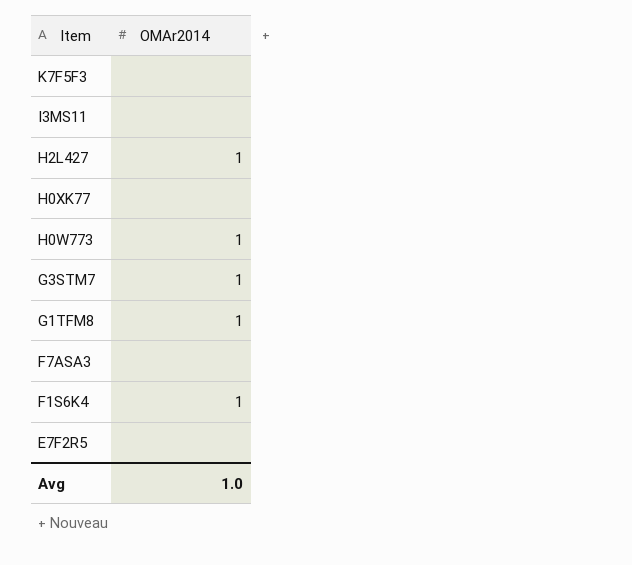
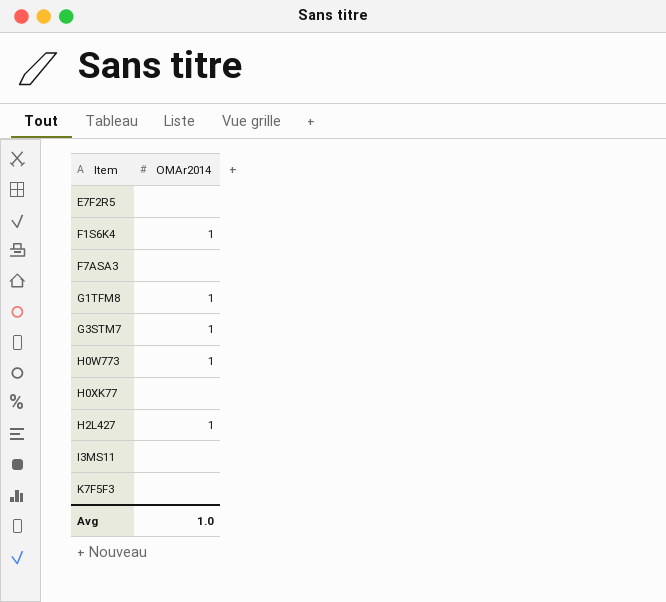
row order: Item descending -> Item ascending

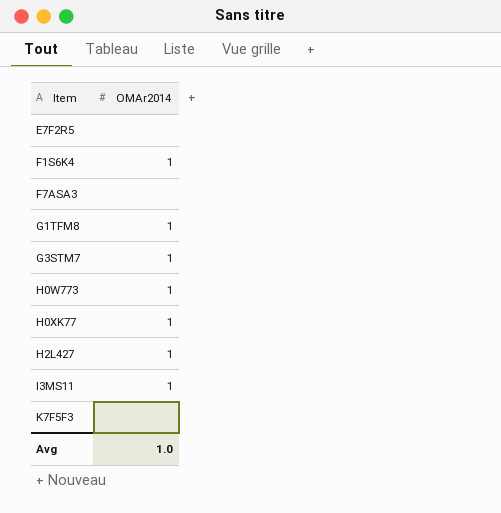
H0XK77 | OMAr2014: none -> 1
I3MS11 | OMAr2014: none -> 1

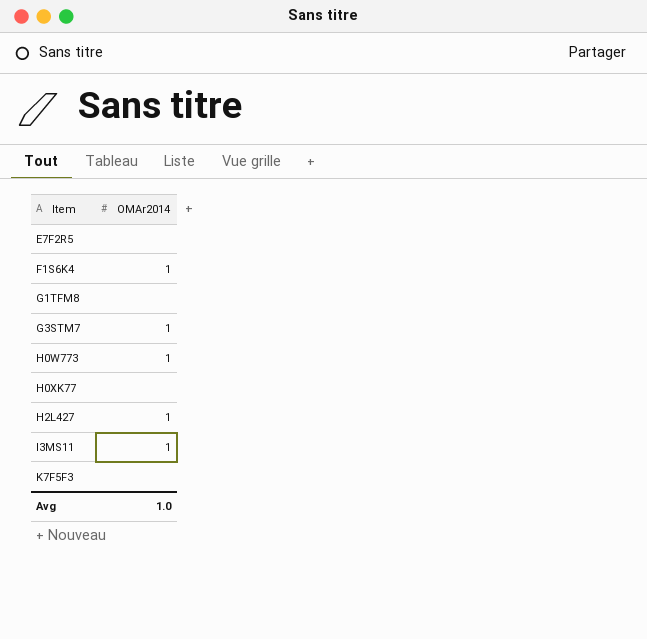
row F7ASA3: none -> none
G1TFM8 | OMAr2014: 1 -> none
H0XK77 | OMAr2014: 1 -> none

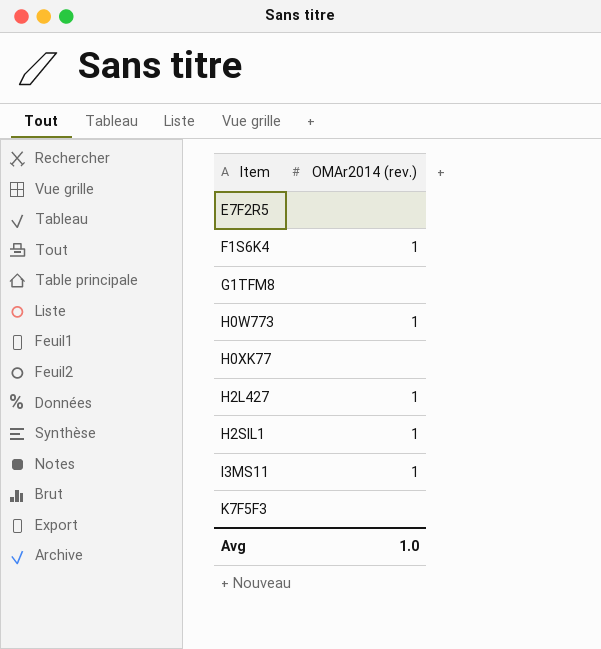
column name: OMAr2014 -> OMAr2014 (rev.)
row G3STM7: 1 -> none
row H2SIL1: none -> 1

